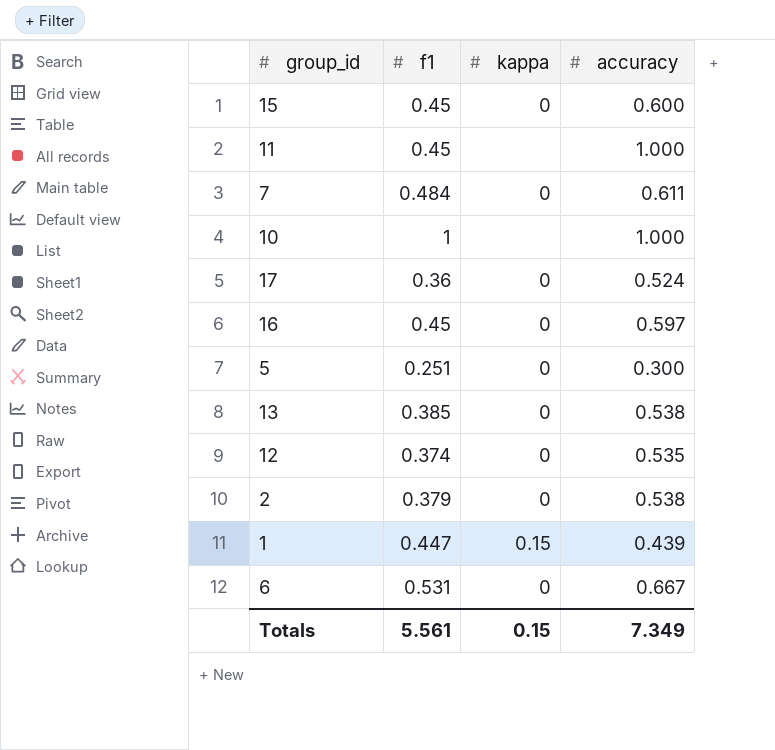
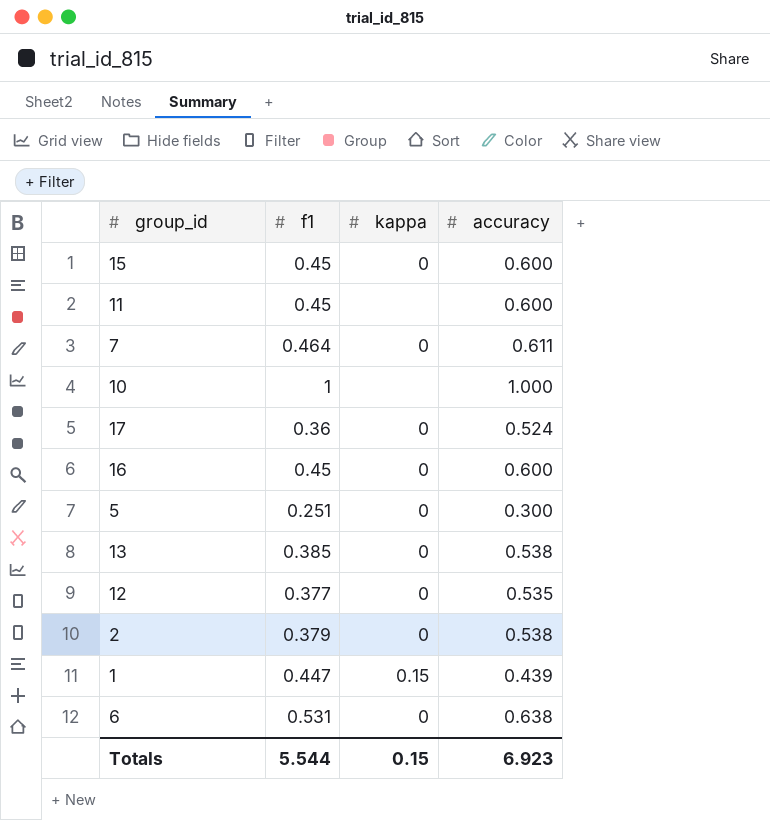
11 | accuracy: 1.000 -> 0.600
7 | f1: 0.484 -> 0.464
16 | accuracy: 0.597 -> 0.600
12 | f1: 0.374 -> 0.377
6 | accuracy: 0.667 -> 0.638
Totals | f1: 5.561 -> 5.544
Totals | accuracy: 7.349 -> 6.923

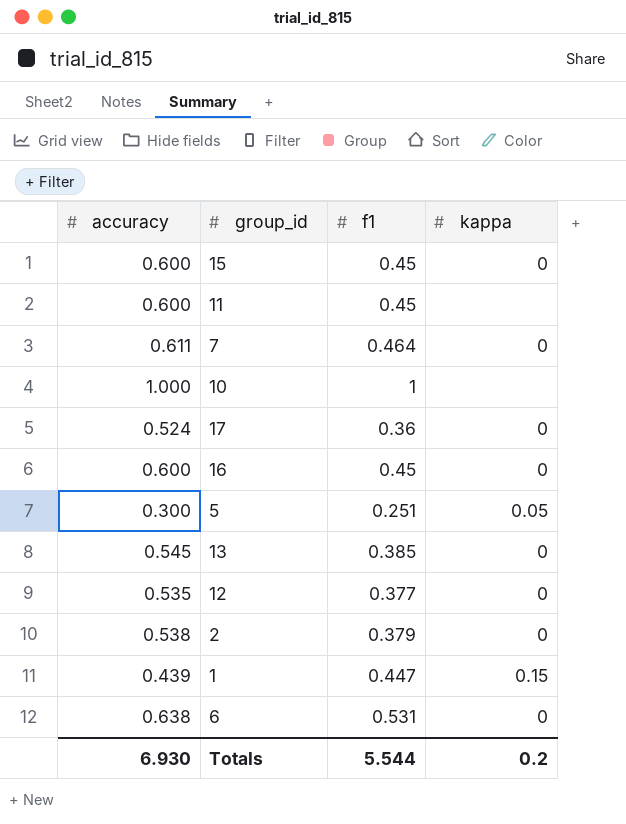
column accuracy | position: 4 -> 1
5 | kappa: 0 -> 0.05
13 | accuracy: 0.538 -> 0.545
Totals | accuracy: 6.923 -> 6.930
Totals | kappa: 0.15 -> 0.2

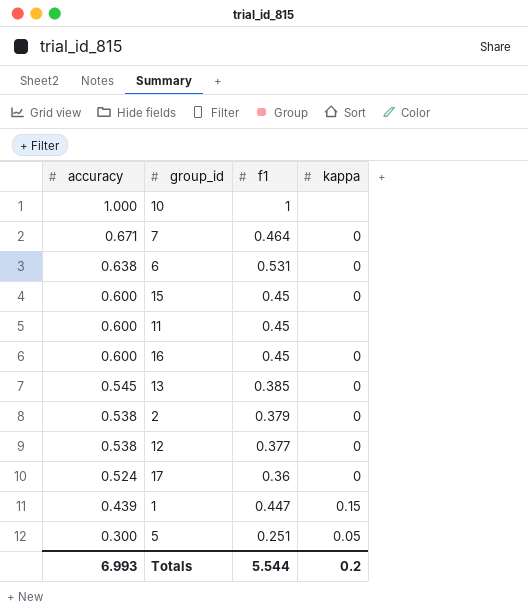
row order: none -> accuracy descending
7 | accuracy: 0.611 -> 0.671
12 | accuracy: 0.535 -> 0.538
Totals | accuracy: 6.930 -> 6.993

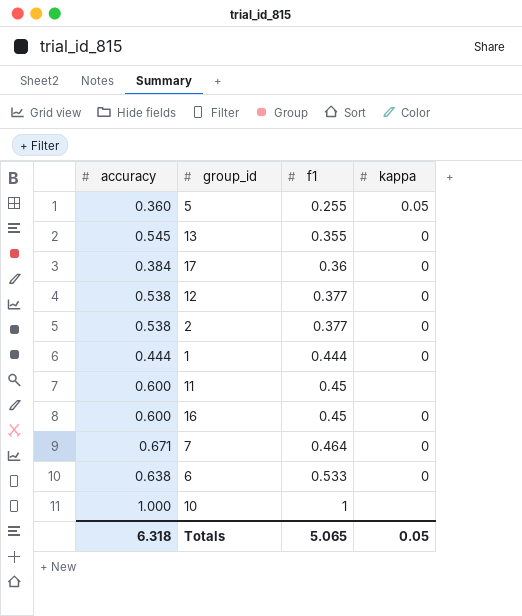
row order: accuracy descending -> f1 ascending
row 15: 0.600 | 0.45 | 0 -> none
5 | accuracy: 0.300 -> 0.360
5 | f1: 0.251 -> 0.255
13 | f1: 0.385 -> 0.355
17 | accuracy: 0.524 -> 0.384
2 | f1: 0.379 -> 0.377
1 | accuracy: 0.439 -> 0.444
1 | f1: 0.447 -> 0.444
1 | kappa: 0.15 -> 0
6 | f1: 0.531 -> 0.533
Totals | accuracy: 6.993 -> 6.318
Totals | f1: 5.544 -> 5.065
Totals | kappa: 0.2 -> 0.05

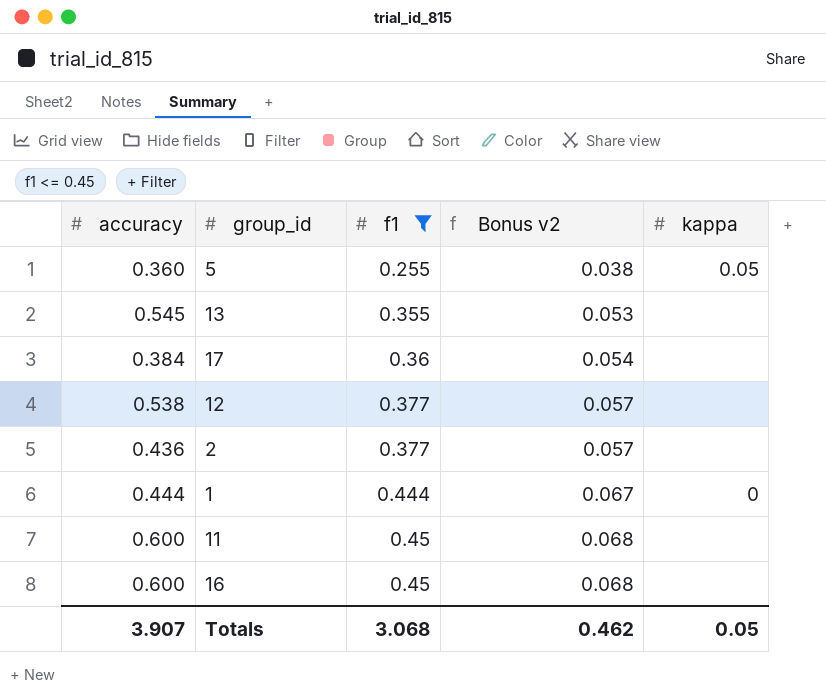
filter: none -> f1 <= 0.45
column Bonus v2 | formula: none -> [f1] * 0.15
13 | kappa: 0 -> none
17 | kappa: 0 -> none
12 | kappa: 0 -> none
2 | accuracy: 0.538 -> 0.436
2 | kappa: 0 -> none
16 | kappa: 0 -> none
Totals | accuracy: 6.318 -> 3.907
Totals | f1: 5.065 -> 3.068

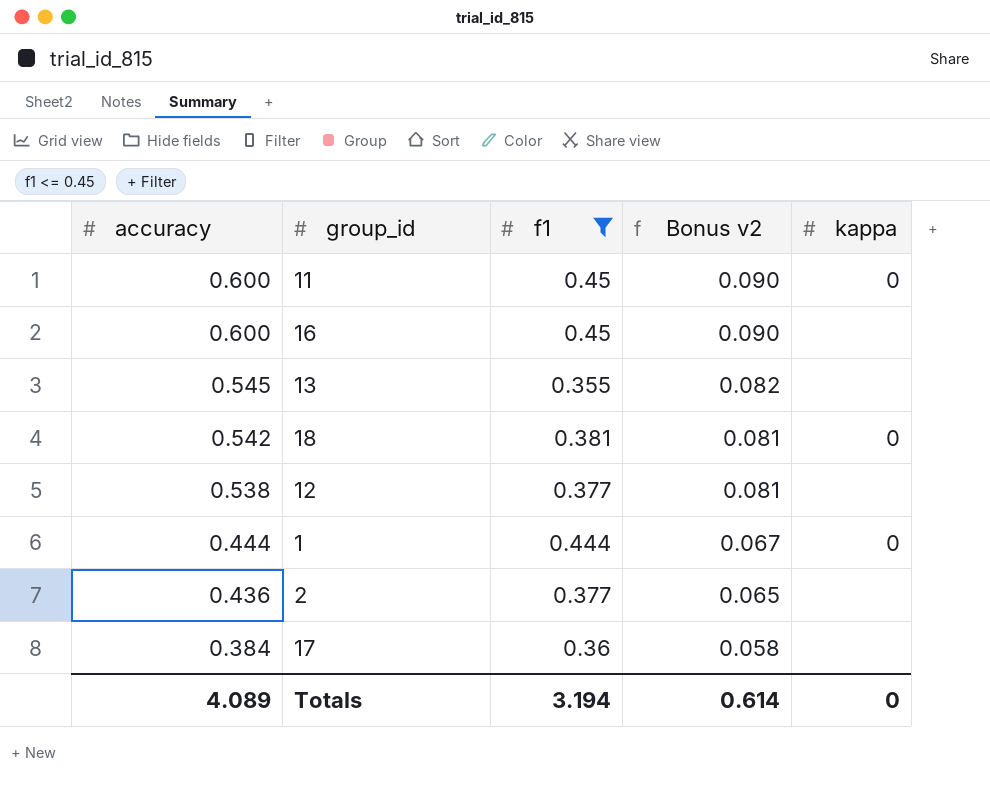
row order: f1 ascending -> accuracy descending
column Bonus v2 | formula: [f1] * 0.15 -> [accuracy] * 0.15
row 5: 0.360 | 0.255 | 0.038 | 0.05 -> none
11 | kappa: none -> 0
row 18: none -> 0.542 | 0.381 | 0.081 | 0
Totals | accuracy: 3.907 -> 4.089
Totals | f1: 3.068 -> 3.194
Totals | Bonus v2: 0.462 -> 0.614
Totals | kappa: 0.05 -> 0

